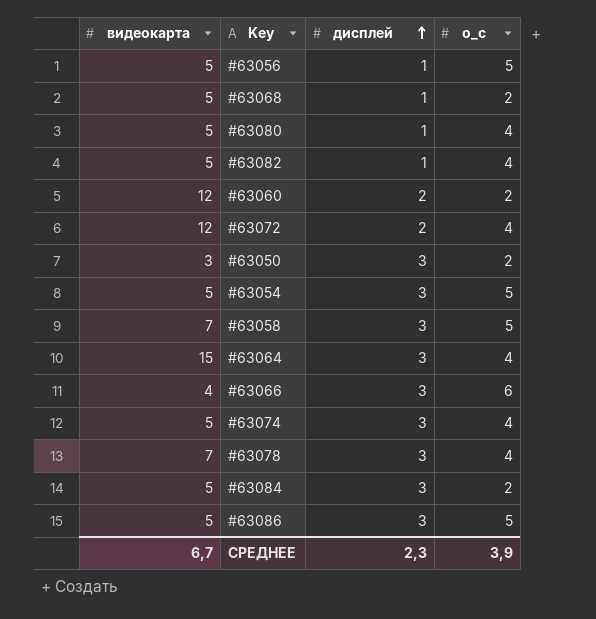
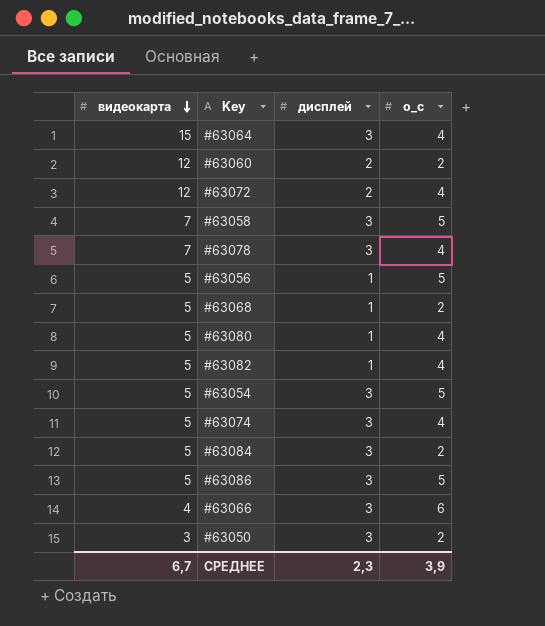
row order: дисплей ascending -> видеокарта descending

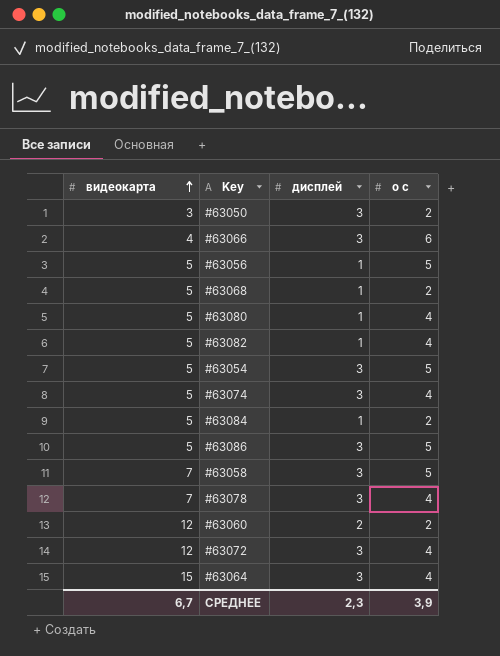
row order: видеокарта descending -> видеокарта ascending
column name: о_с -> о с
#63084 | дисплей: 3 -> 1
#63072 | дисплей: 2 -> 3

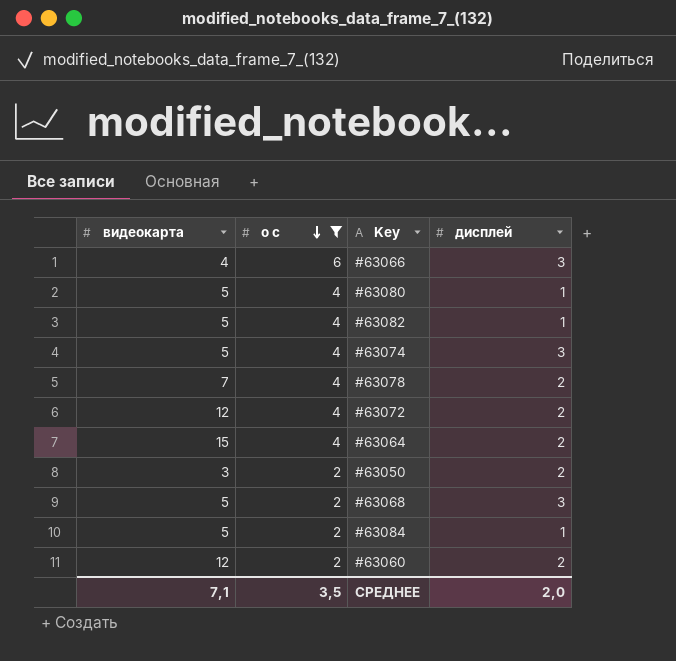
filter: none -> о с != 5
row order: видеокарта ascending -> о с descending
column о с | position: 4 -> 2
#63078 | дисплей: 3 -> 2
#63072 | дисплей: 3 -> 2
#63064 | дисплей: 3 -> 2
#63050 | дисплей: 3 -> 2
#63068 | дисплей: 1 -> 3
СРЕДНЕЕ | видеокарта: 6,7 -> 7,1
СРЕДНЕЕ | о с: 3,9 -> 3,5
СРЕДНЕЕ | дисплей: 2,3 -> 2,0

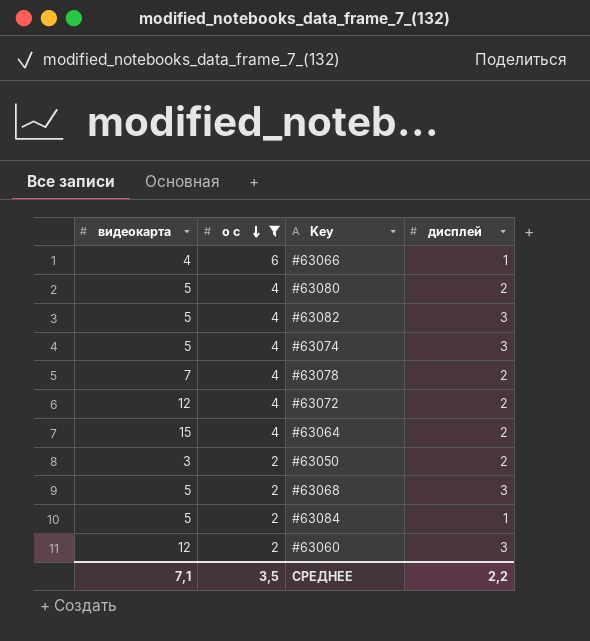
#63066 | дисплей: 3 -> 1
#63080 | дисплей: 1 -> 2
#63082 | дисплей: 1 -> 3
#63060 | дисплей: 2 -> 3
СРЕДНЕЕ | дисплей: 2,0 -> 2,2

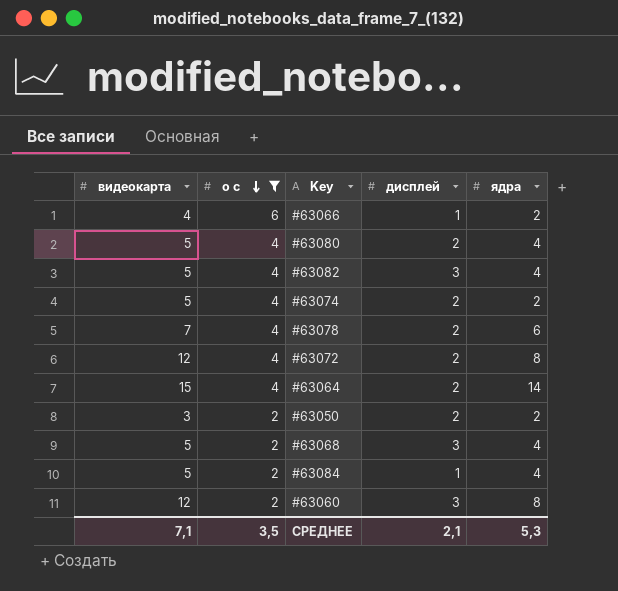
column ядра | position: none -> 5
#63074 | дисплей: 3 -> 2
СРЕДНЕЕ | дисплей: 2,2 -> 2,1

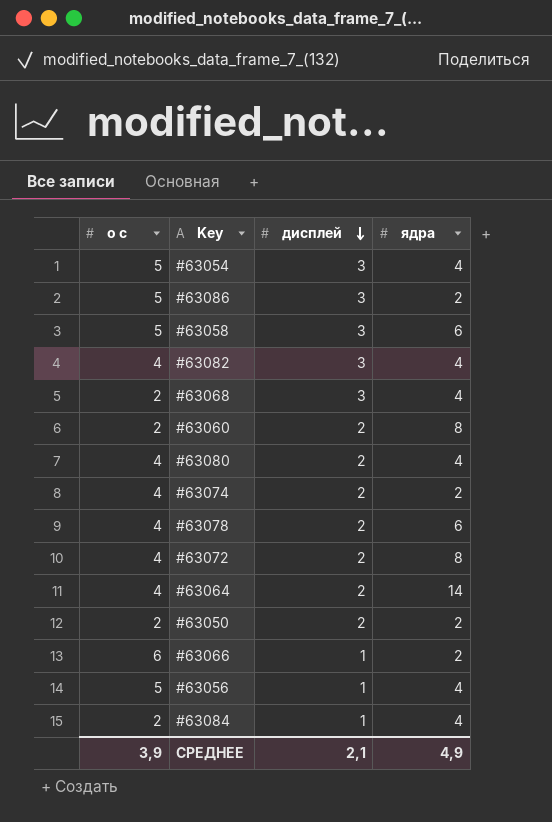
filter: о с != 5 -> none
row order: о с descending -> дисплей descending
column видеокарта | position: 1 -> none
#63060 | дисплей: 3 -> 2
СРЕДНЕЕ | о с: 3,5 -> 3,9
СРЕДНЕЕ | ядра: 5,3 -> 4,9

